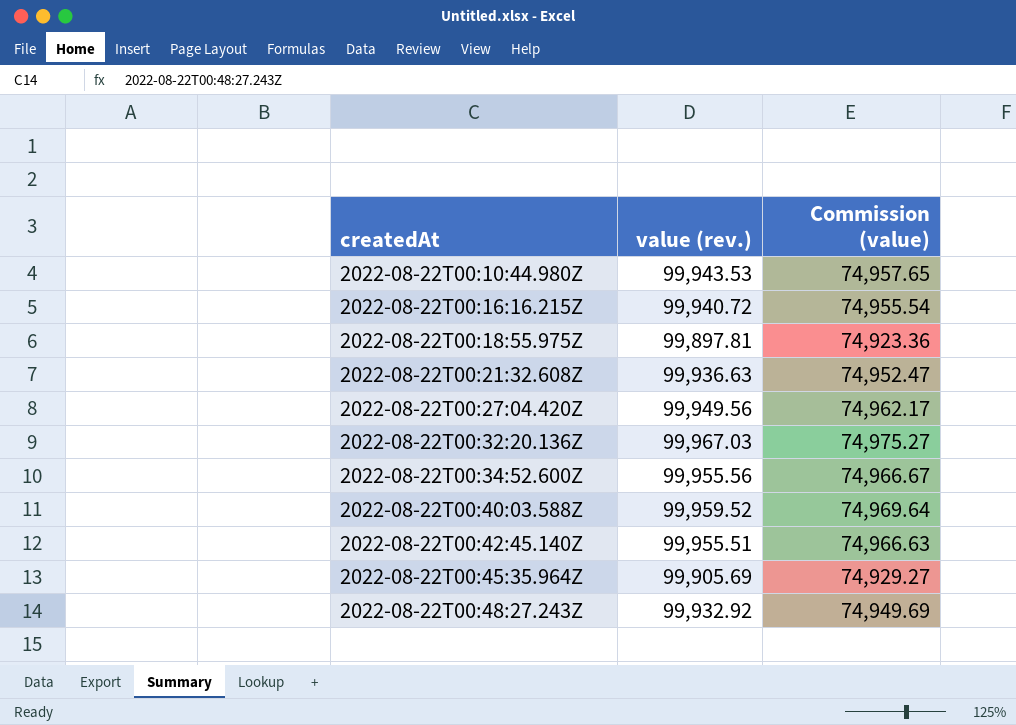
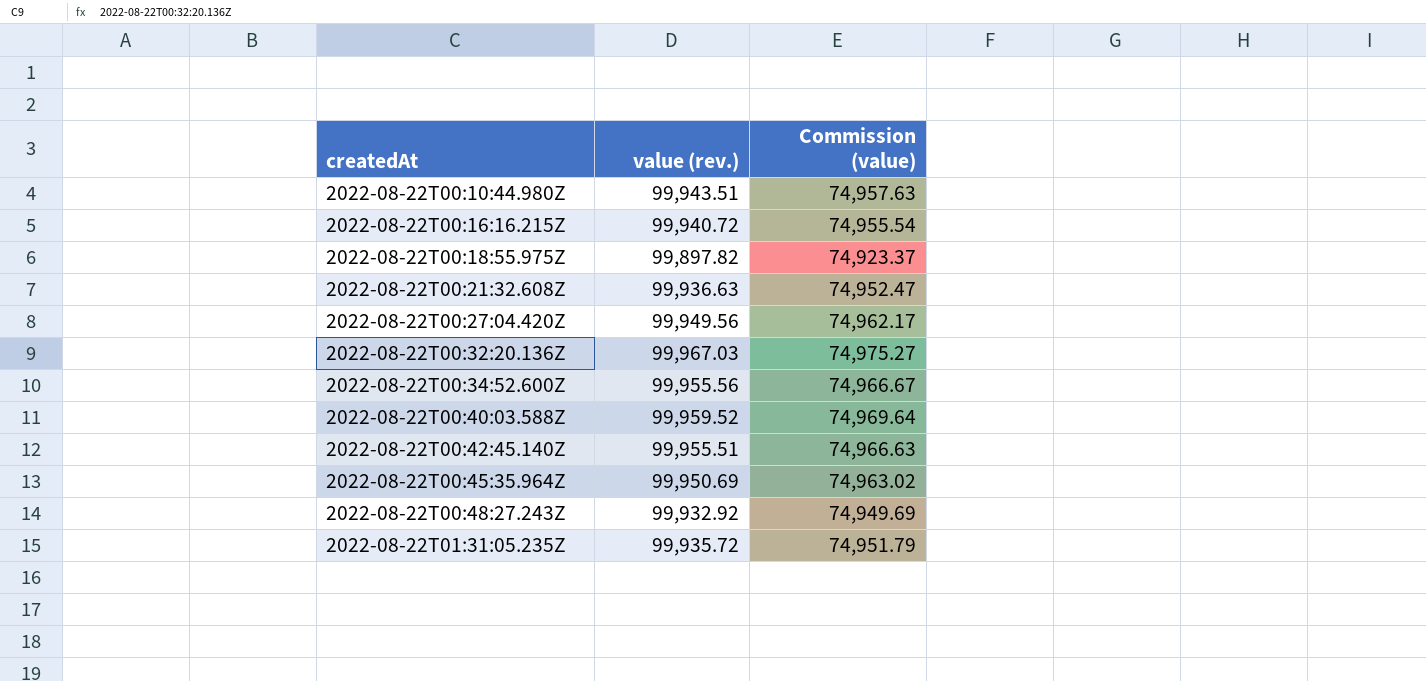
2022-08-22T00:10:44.980Z | value (rev.): 99,943.53 -> 99,943.51
2022-08-22T00:10:44.980Z | Commission (value): 74,957.65 -> 74,957.63
2022-08-22T00:18:55.975Z | value (rev.): 99,897.81 -> 99,897.82
2022-08-22T00:18:55.975Z | Commission (value): 74,923.36 -> 74,923.37
2022-08-22T00:45:35.964Z | value (rev.): 99,905.69 -> 99,950.69
2022-08-22T00:45:35.964Z | Commission (value): 74,929.27 -> 74,963.02
row 2022-08-22T01:31:05.235Z: none -> 99,935.72 | 74,951.79

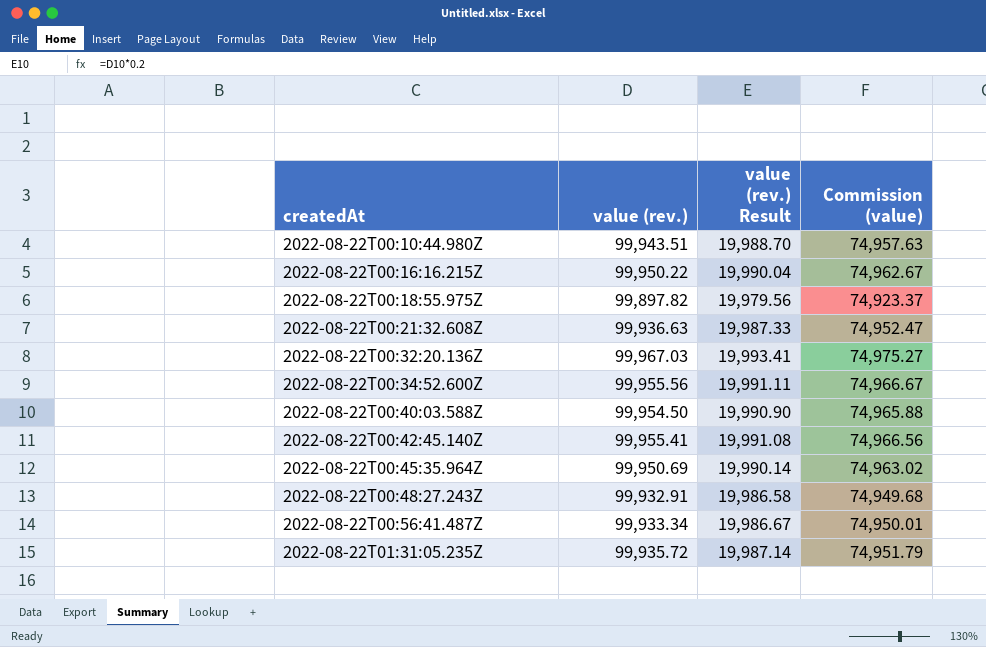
column value (rev.) Result | formula: none -> [value (rev.)] * 0.2
row 2022-08-22T00:27:04.420Z: 99,949.56 | 74,962.17 -> none
2022-08-22T00:16:16.215Z | value (rev.): 99,940.72 -> 99,950.22
2022-08-22T00:16:16.215Z | Commission (value): 74,955.54 -> 74,962.67
2022-08-22T00:40:03.588Z | value (rev.): 99,959.52 -> 99,954.50
2022-08-22T00:40:03.588Z | Commission (value): 74,969.64 -> 74,965.88
2022-08-22T00:42:45.140Z | value (rev.): 99,955.51 -> 99,955.41
2022-08-22T00:42:45.140Z | Commission (value): 74,966.63 -> 74,966.56
2022-08-22T00:48:27.243Z | value (rev.): 99,932.92 -> 99,932.91
2022-08-22T00:48:27.243Z | Commission (value): 74,949.69 -> 74,949.68
row 2022-08-22T00:56:41.487Z: none -> 99,933.34 | 19,986.67 | 74,950.01

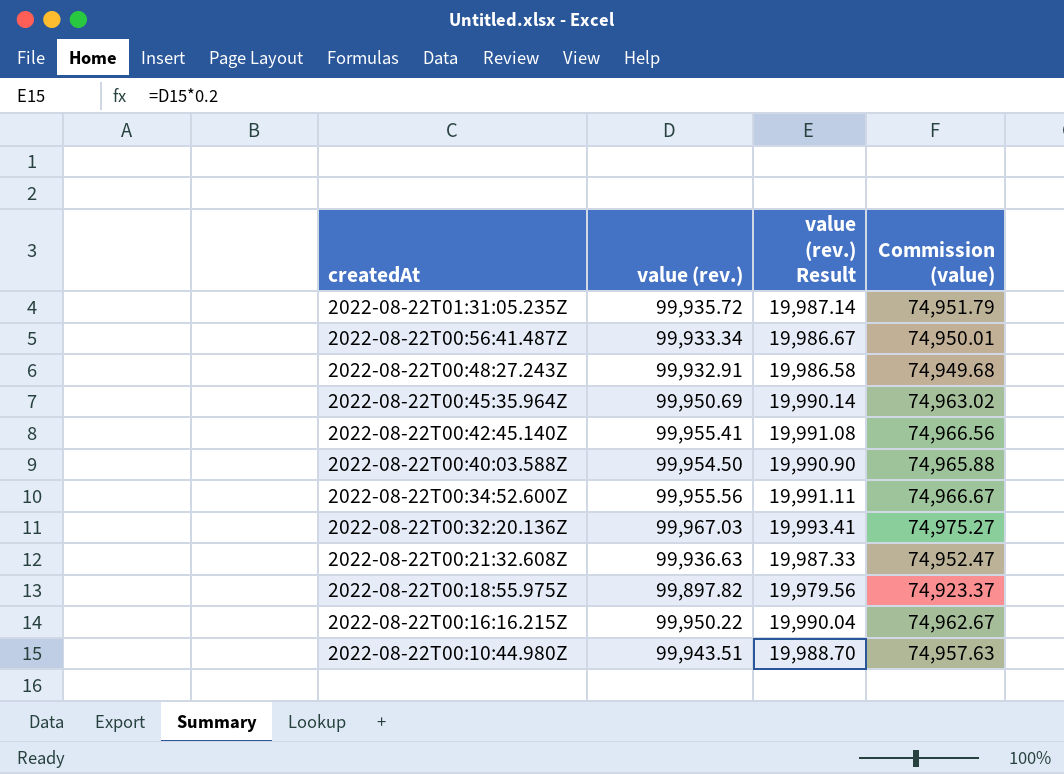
row order: createdAt ascending -> createdAt descending

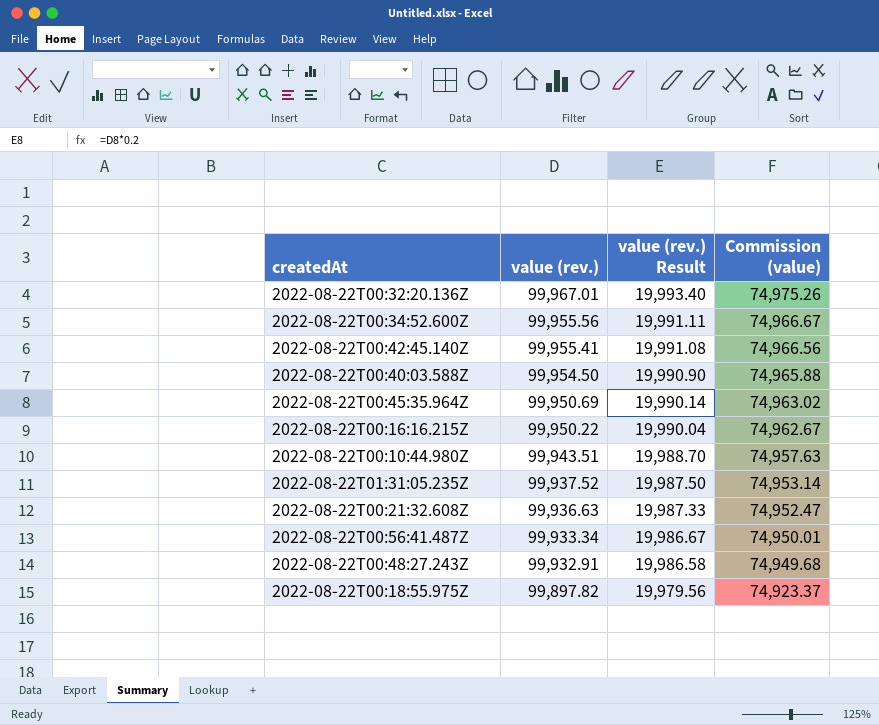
row order: createdAt descending -> value (rev.) descending
2022-08-22T00:32:20.136Z | value (rev.): 99,967.03 -> 99,967.01
2022-08-22T00:32:20.136Z | value (rev.) Result: 19,993.41 -> 19,993.40
2022-08-22T00:32:20.136Z | Commission (value): 74,975.27 -> 74,975.26
2022-08-22T01:31:05.235Z | value (rev.): 99,935.72 -> 99,937.52
2022-08-22T01:31:05.235Z | value (rev.) Result: 19,987.14 -> 19,987.50
2022-08-22T01:31:05.235Z | Commission (value): 74,951.79 -> 74,953.14

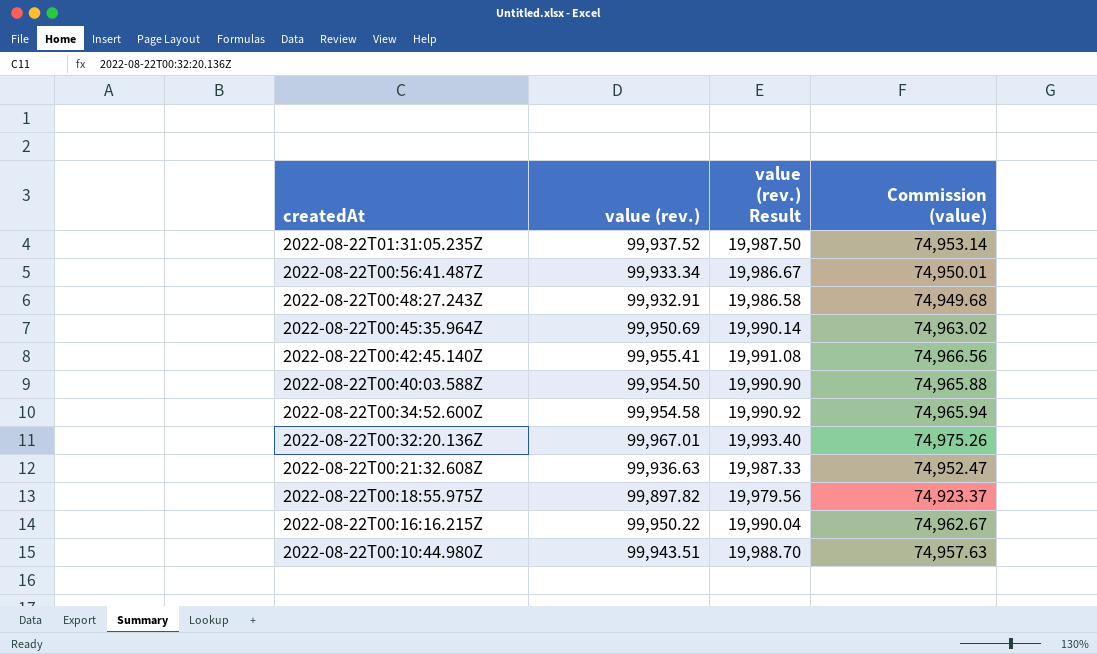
row order: value (rev.) descending -> createdAt descending
2022-08-22T00:34:52.600Z | value (rev.): 99,955.56 -> 99,954.58
2022-08-22T00:34:52.600Z | value (rev.) Result: 19,991.11 -> 19,990.92
2022-08-22T00:34:52.600Z | Commission (value): 74,966.67 -> 74,965.94

